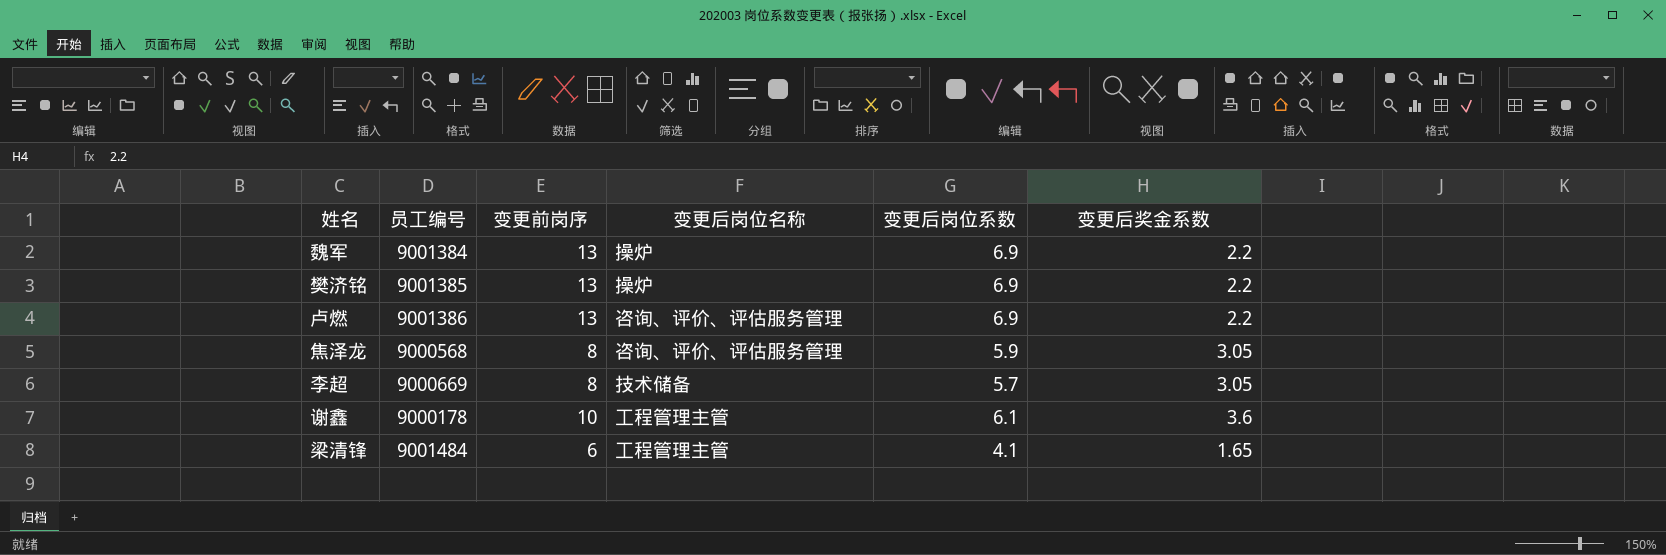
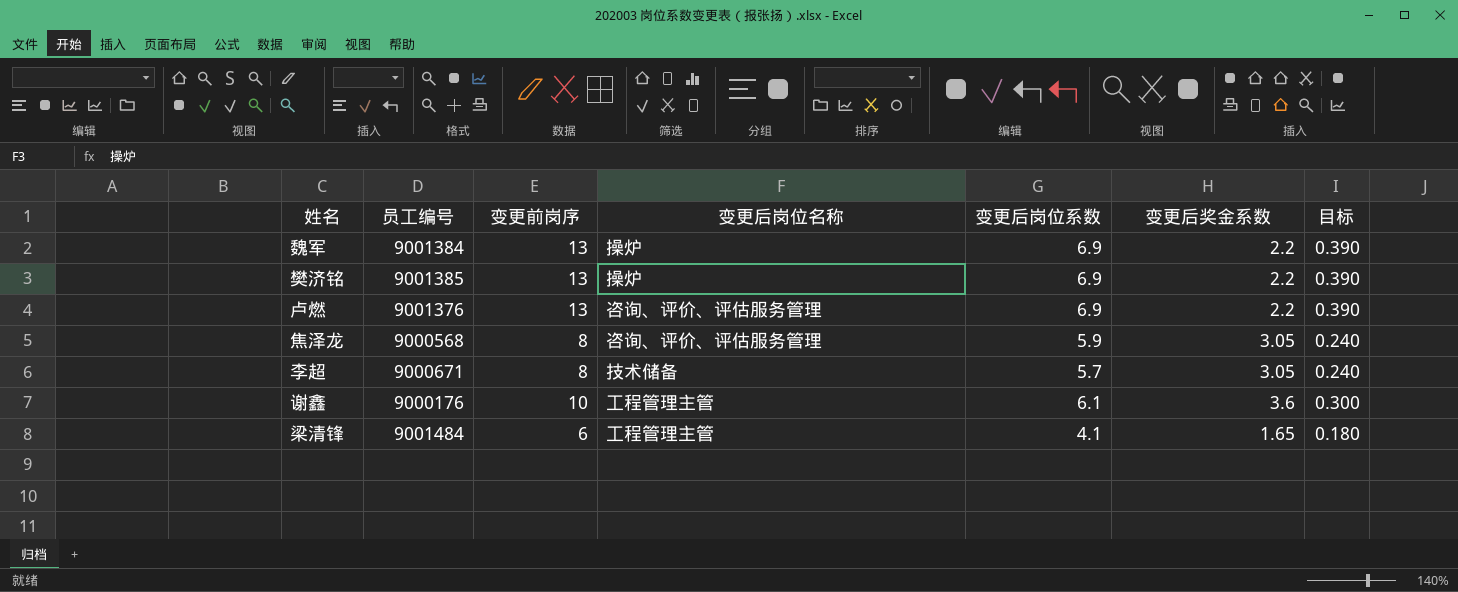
column 目标 | formula: none -> [变更前岗序] * 0.03
卢燃 | 员工编号: 9001386 -> 9001376
李超 | 员工编号: 9000669 -> 9000671
谢鑫 | 员工编号: 9000178 -> 9000176

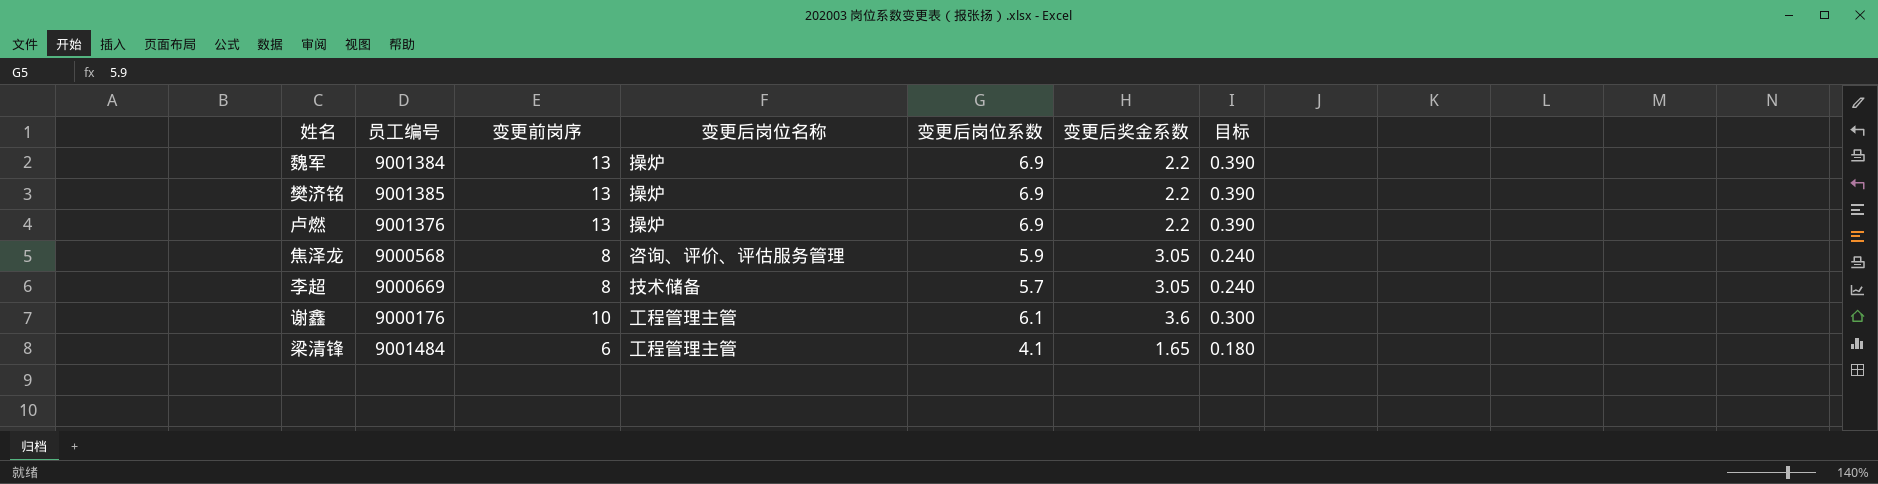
卢燃 | 变更后岗位名称: 咨询、评价、评估服务管理 -> 操炉
李超 | 员工编号: 9000671 -> 9000669

